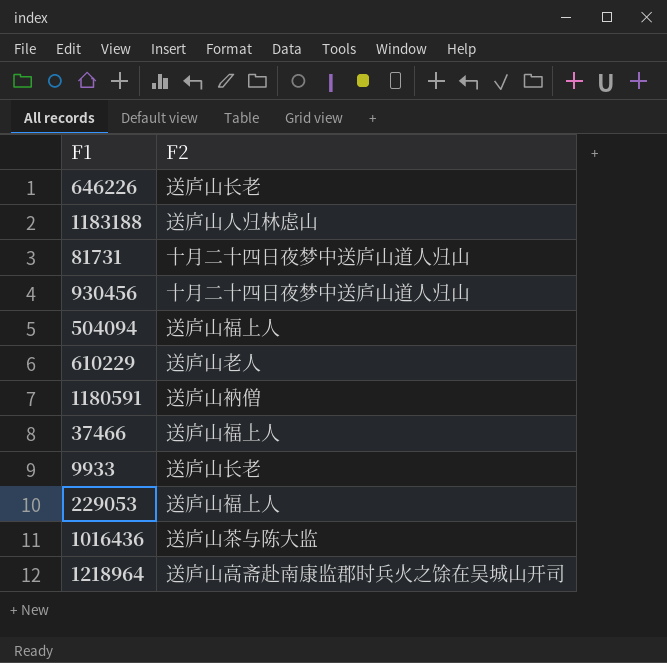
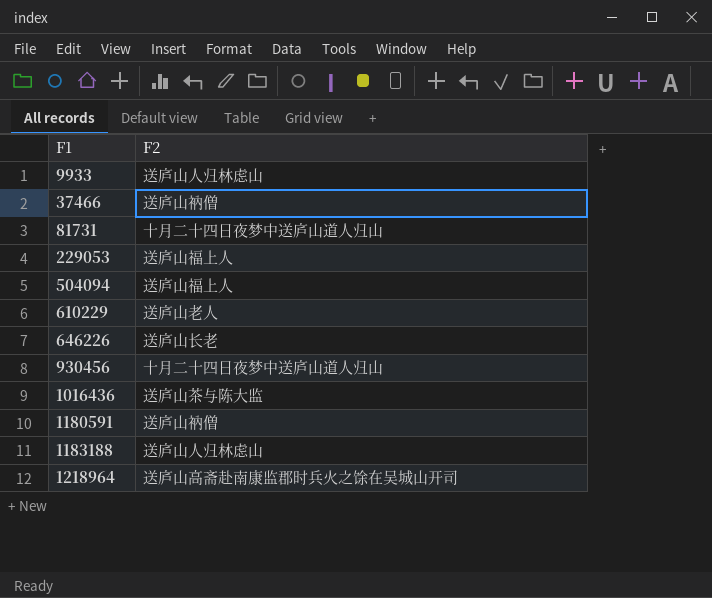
row order: none -> F1 ascending
9933 | F2: 送庐山长老 -> 送庐山人归林虑山
37466 | F2: 送庐山福上人 -> 送庐山衲僧

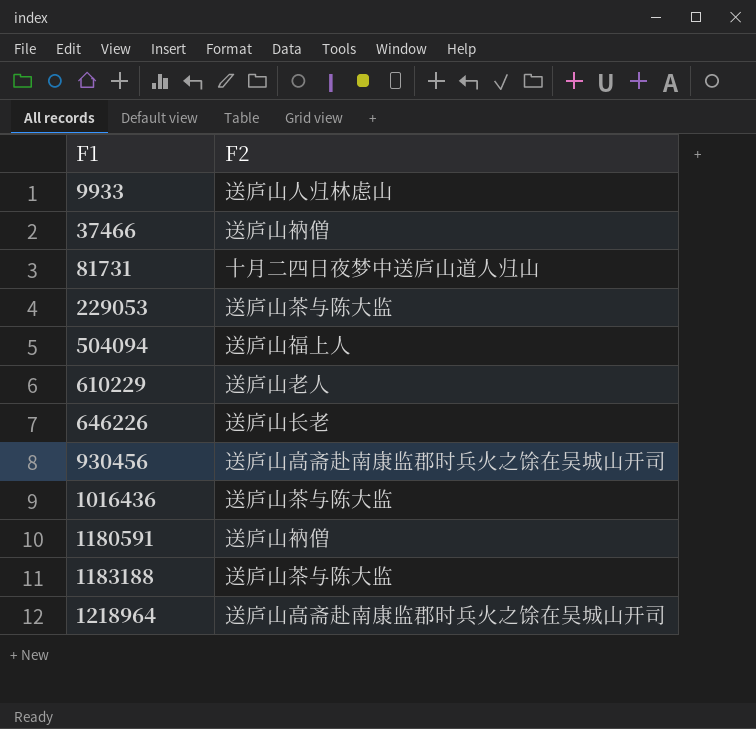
81731 | F2: 十月二十四日夜梦中送庐山道人归山 -> 十月二四日夜梦中送庐山道人归山
229053 | F2: 送庐山福上人 -> 送庐山茶与陈大监
930456 | F2: 十月二十四日夜梦中送庐山道人归山 -> 送庐山高斋赴南康监郡时兵火之馀在吴城山开司
1183188 | F2: 送庐山人归林虑山 -> 送庐山茶与陈大监

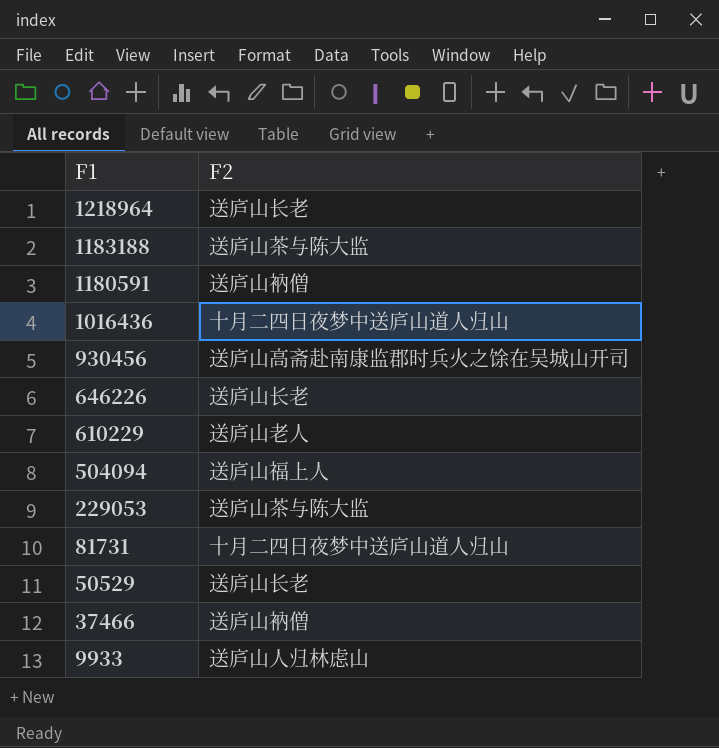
row order: F1 ascending -> F1 descending
1218964 | F2: 送庐山高斋赴南康监郡时兵火之馀在吴城山开司 -> 送庐山长老
1016436 | F2: 送庐山茶与陈大监 -> 十月二四日夜梦中送庐山道人归山
row 50529: none -> 送庐山长老

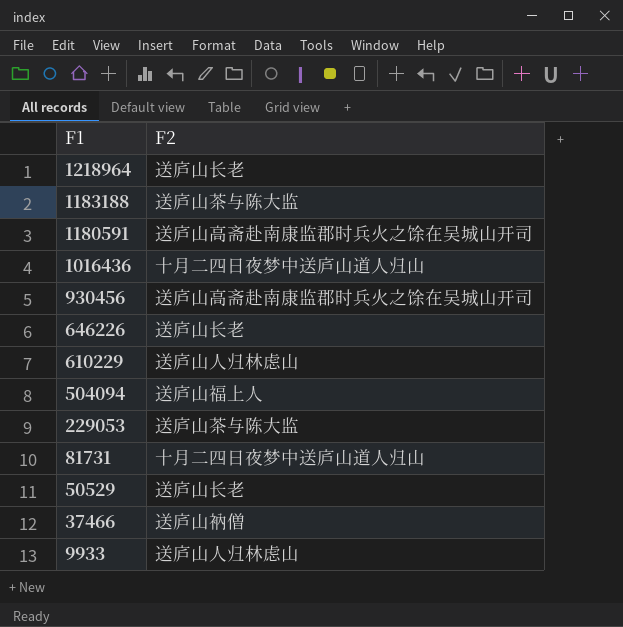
1180591 | F2: 送庐山衲僧 -> 送庐山高斋赴南康监郡时兵火之馀在吴城山开司
610229 | F2: 送庐山老人 -> 送庐山人归林虑山

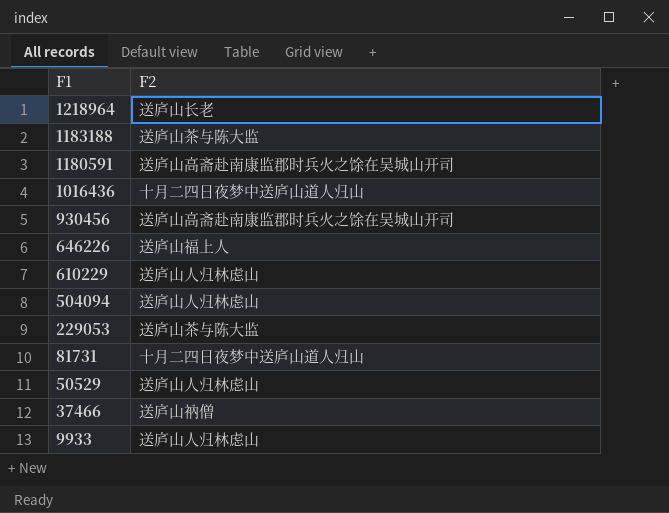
646226 | F2: 送庐山长老 -> 送庐山福上人
504094 | F2: 送庐山福上人 -> 送庐山人归林虑山
50529 | F2: 送庐山长老 -> 送庐山人归林虑山

